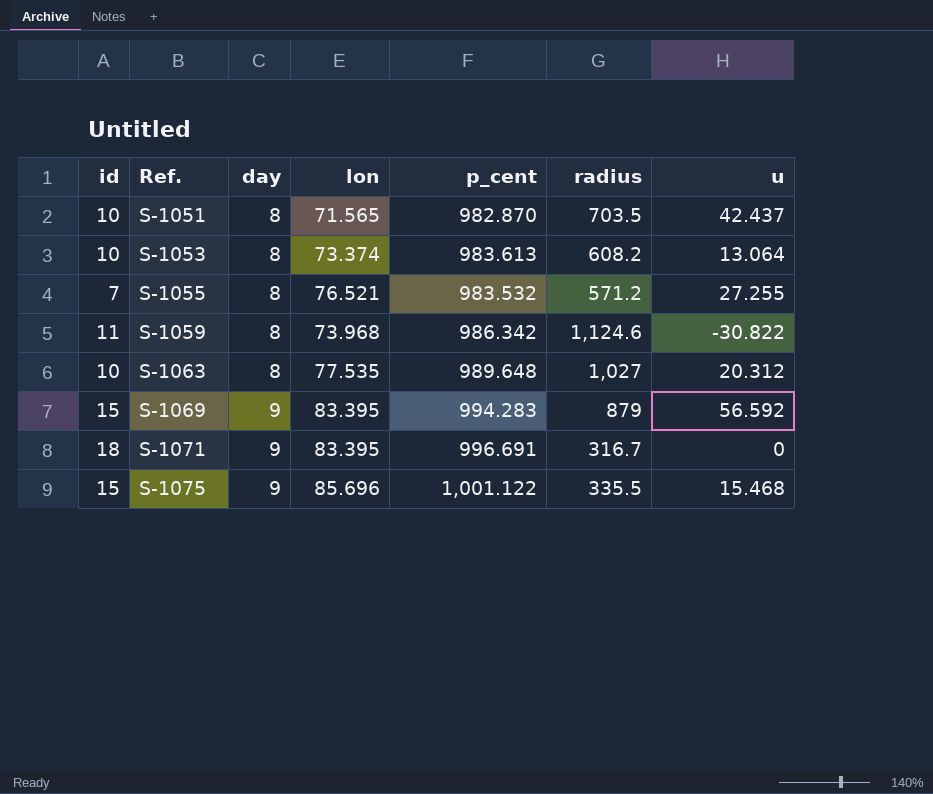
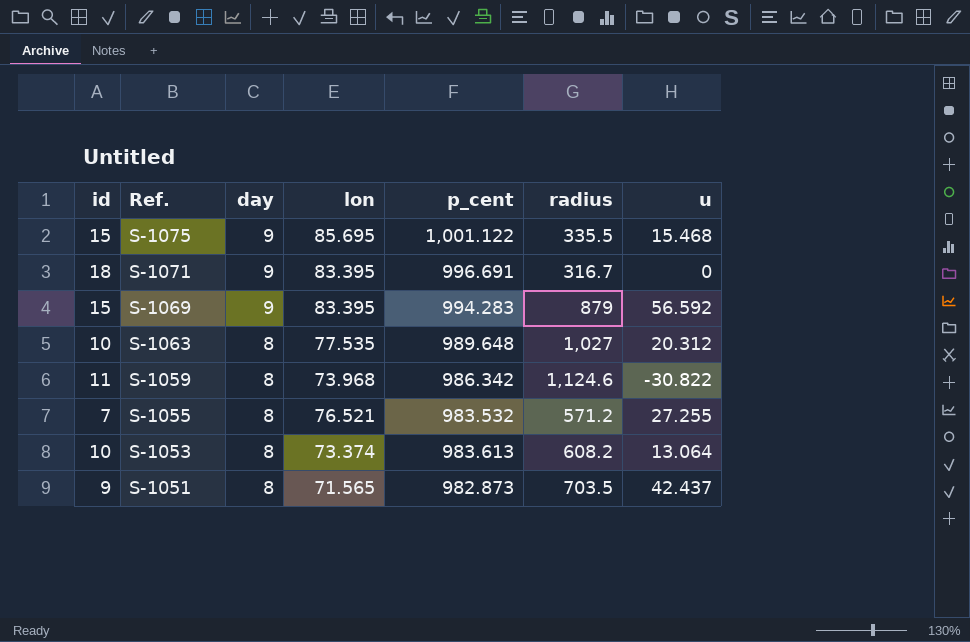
row order: Ref. ascending -> Ref. descending
S-1075 | lon: 85.696 -> 85.695
S-1051 | id: 10 -> 9
S-1051 | p_cent: 982.870 -> 982.873

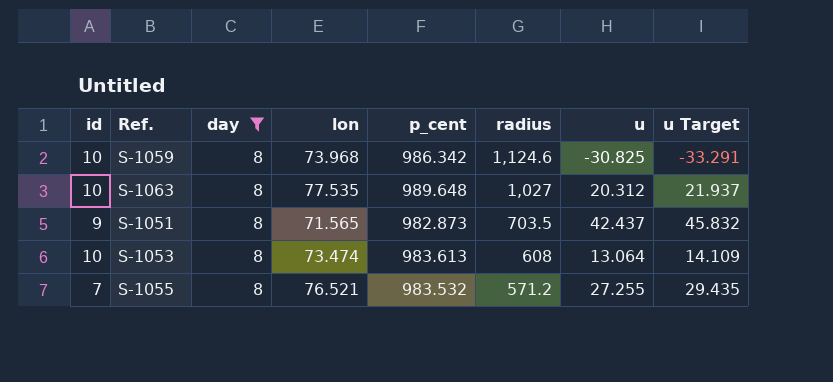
filter: none -> day = 8
row order: Ref. descending -> radius descending
column u Target | formula: none -> [u] * 1.08
S-1059 | id: 11 -> 10
S-1059 | u: -30.822 -> -30.825
S-1053 | lon: 73.374 -> 73.474
S-1053 | radius: 608.2 -> 608

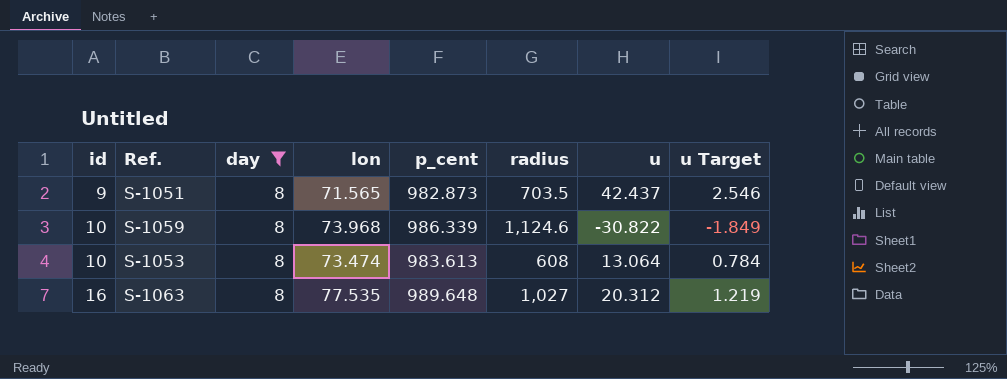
row order: radius descending -> id ascending
column u Target | formula: [u] * 1.08 -> [u] * 0.06
row S-1055: 7 | 8 | 76.521 | 983.532 | 571.2 | 27.255 | 29.435 -> none
S-1059 | p_cent: 986.342 -> 986.339
S-1059 | u: -30.825 -> -30.822
S-1063 | id: 10 -> 16

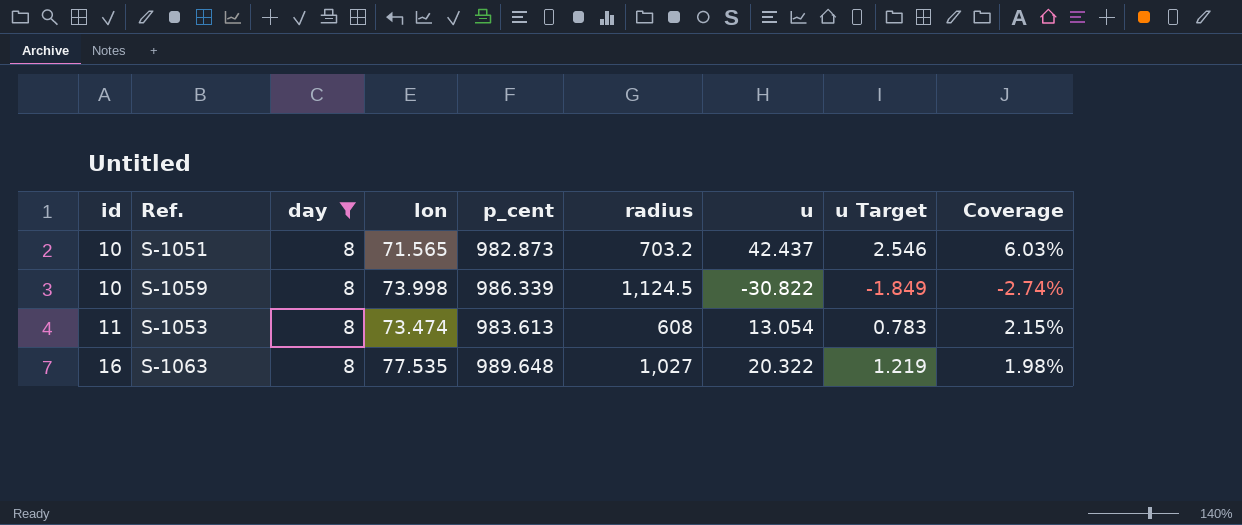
column Coverage | formula: none -> [u] / [radius]
S-1051 | id: 9 -> 10
S-1051 | radius: 703.5 -> 703.2
S-1059 | lon: 73.968 -> 73.998
S-1059 | radius: 1,124.6 -> 1,124.5
S-1053 | id: 10 -> 11
S-1053 | u: 13.064 -> 13.054
S-1053 | u Target: 0.784 -> 0.783
S-1063 | u: 20.312 -> 20.322

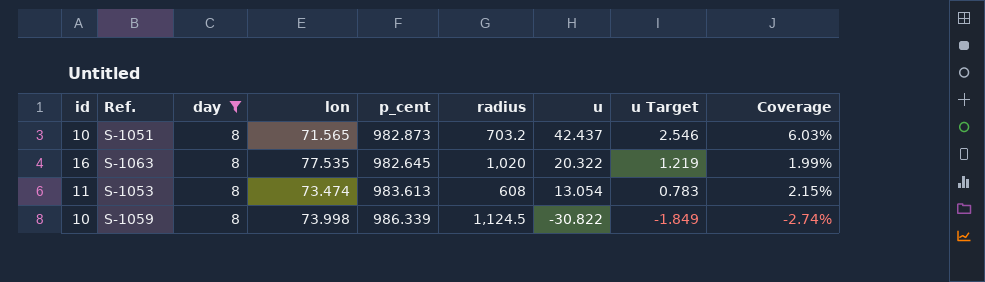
row order: id ascending -> u descending
S-1063 | p_cent: 989.648 -> 982.645
S-1063 | radius: 1,027 -> 1,020
S-1063 | Coverage: 1.98% -> 1.99%

